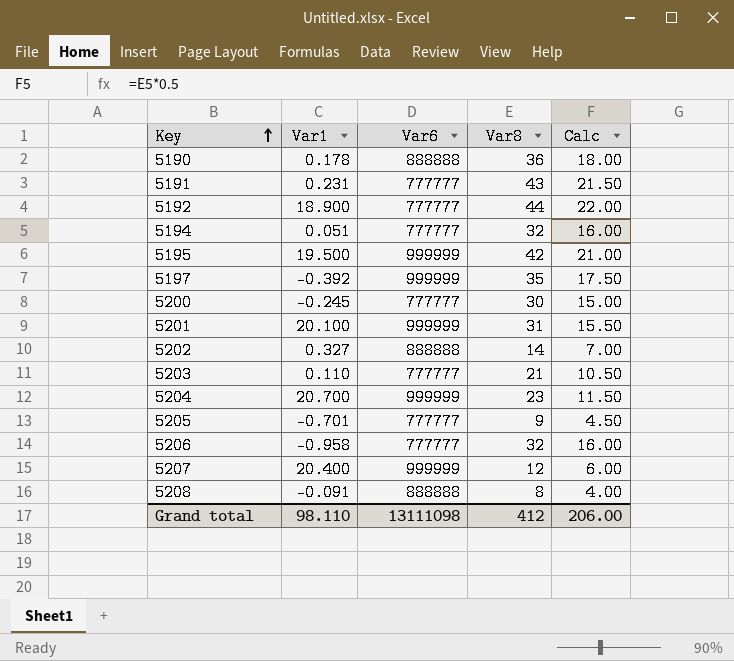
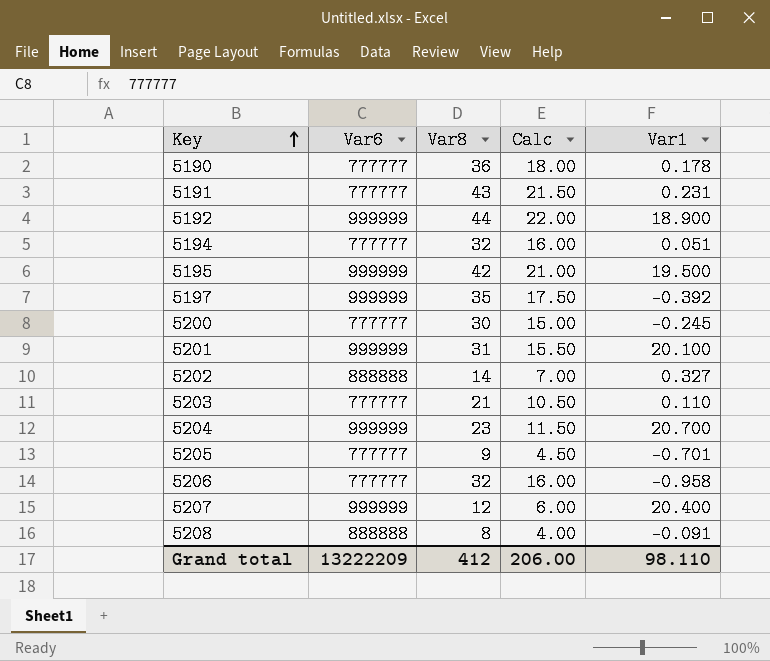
column Var1 | position: 2 -> 5
5190 | Var6: 888888 -> 777777
5192 | Var6: 777777 -> 999999
Grand total | Var6: 13111098 -> 13222209

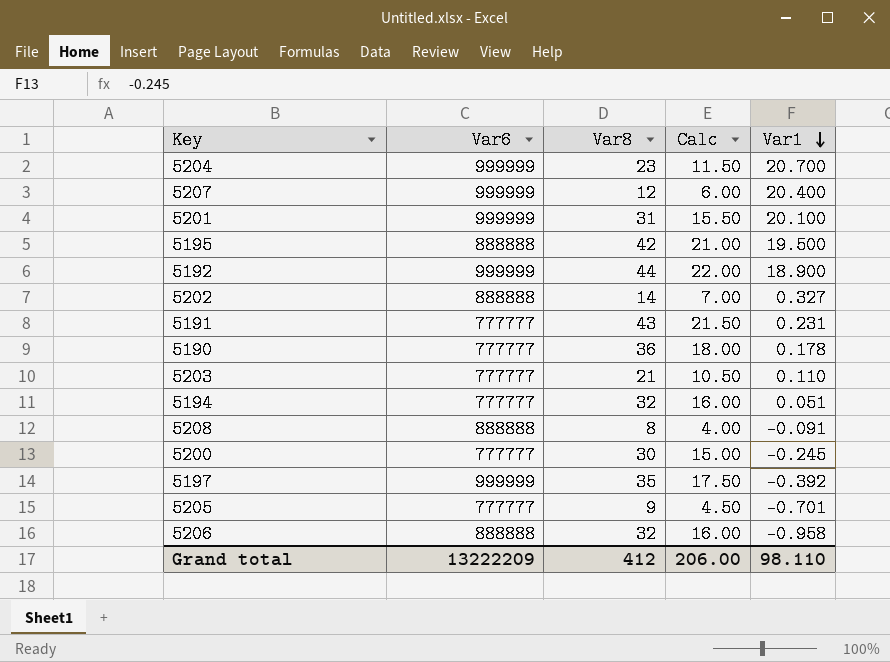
row order: Key ascending -> Var1 descending
5195 | Var6: 999999 -> 888888
5206 | Var6: 777777 -> 888888

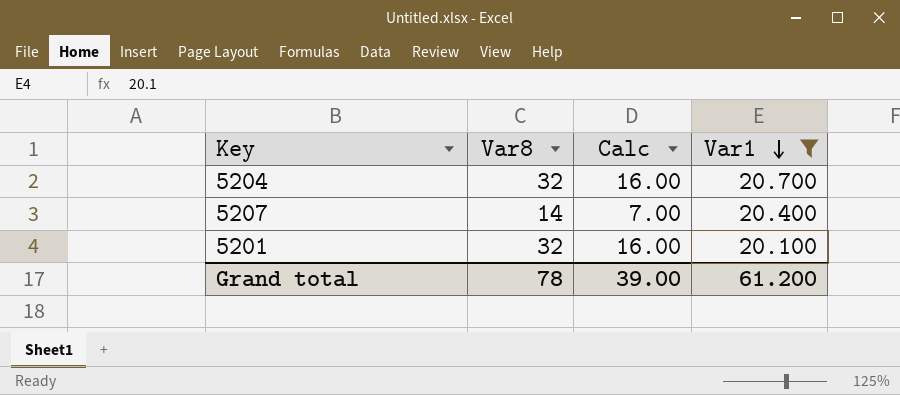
filter: none -> Var1 >= 20.100
column Var6 | position: 2 -> none
5204 | Var8: 23 -> 32
5204 | Calc: 11.50 -> 16.00
5207 | Var8: 12 -> 14
5207 | Calc: 6.00 -> 7.00
5201 | Var8: 31 -> 32
5201 | Calc: 15.50 -> 16.00
Grand total | Var8: 412 -> 78
Grand total | Calc: 206.00 -> 39.00
Grand total | Var1: 98.110 -> 61.200

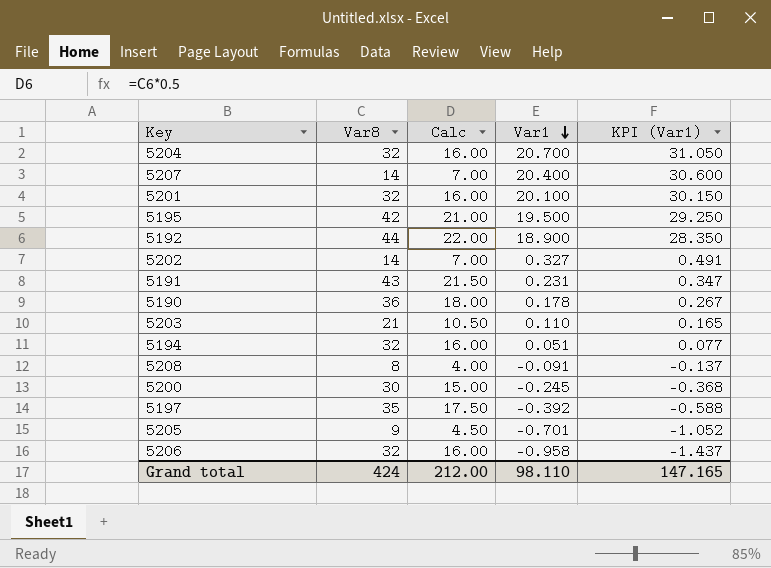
filter: Var1 >= 20.100 -> none
column KPI (Var1) | formula: none -> [Var1] * 1.5
Grand total | Var8: 78 -> 424
Grand total | Calc: 39.00 -> 212.00
Grand total | Var1: 61.200 -> 98.110

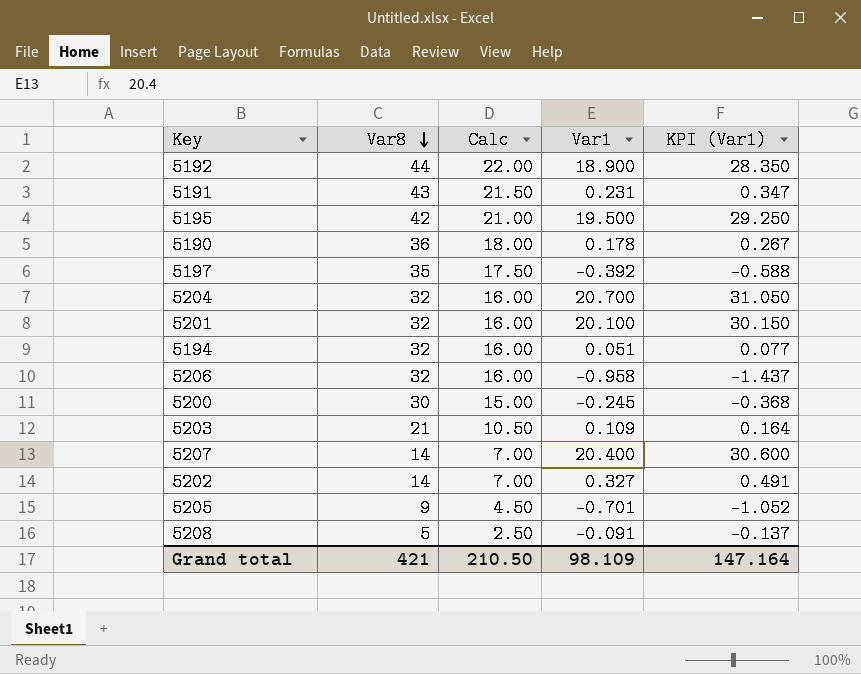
row order: Var1 descending -> Var8 descending
5203 | Var1: 0.110 -> 0.109
5203 | KPI (Var1): 0.165 -> 0.164
5208 | Var8: 8 -> 5
5208 | Calc: 4.00 -> 2.50
Grand total | Var8: 424 -> 421
Grand total | Calc: 212.00 -> 210.50
Grand total | Var1: 98.110 -> 98.109
Grand total | KPI (Var1): 147.165 -> 147.164

